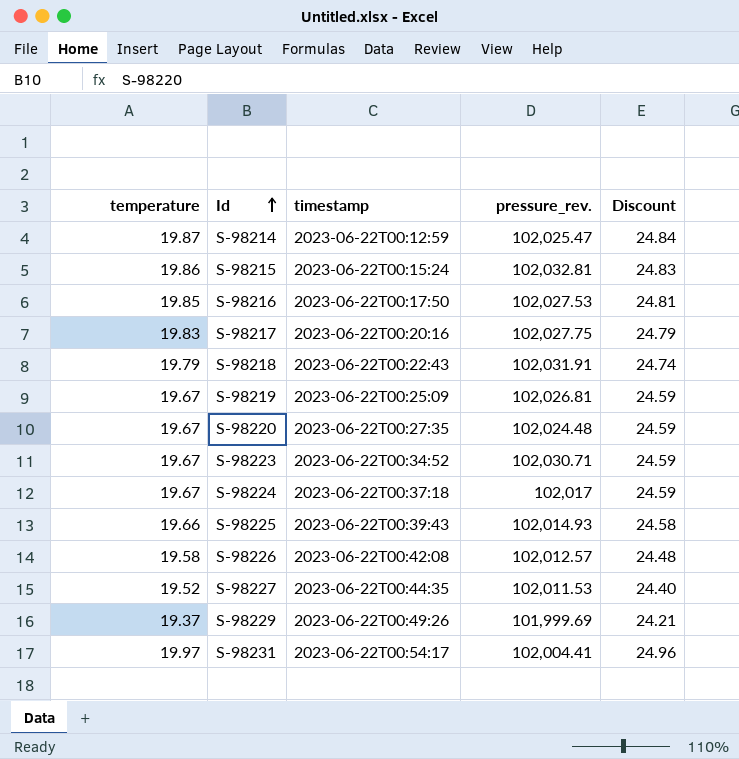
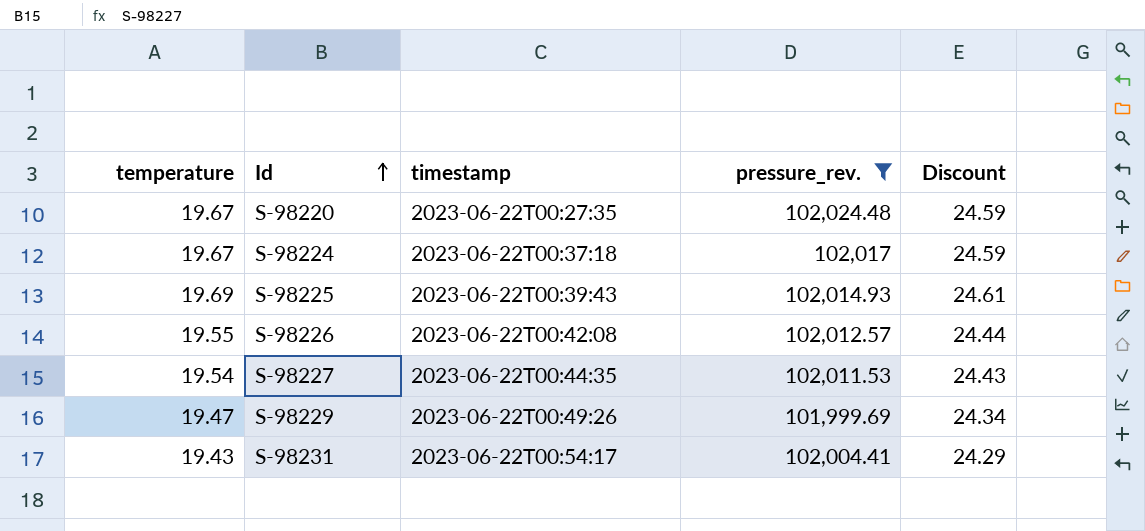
filter: none -> pressure_rev. <= 102,024.48
S-98225 | temperature: 19.66 -> 19.69
S-98225 | Discount: 24.58 -> 24.61
S-98226 | temperature: 19.58 -> 19.55
S-98226 | Discount: 24.48 -> 24.44
S-98227 | temperature: 19.52 -> 19.54
S-98227 | Discount: 24.40 -> 24.43
S-98229 | temperature: 19.37 -> 19.47
S-98229 | Discount: 24.21 -> 24.34
S-98231 | temperature: 19.97 -> 19.43
S-98231 | Discount: 24.96 -> 24.29

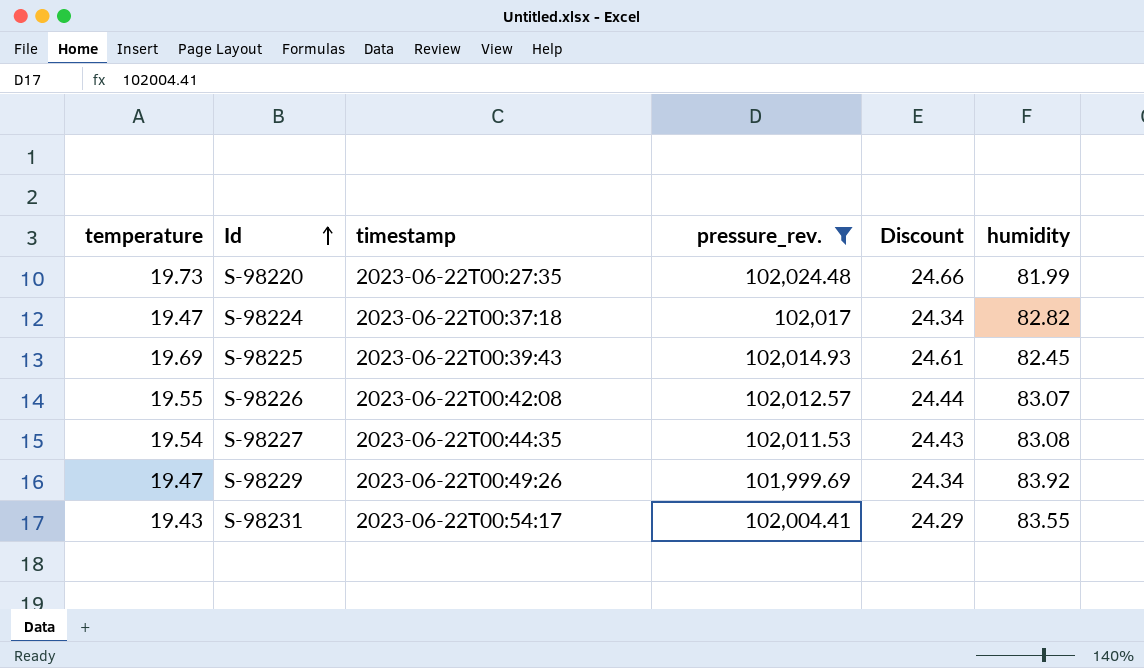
column humidity | position: none -> 6
S-98220 | temperature: 19.67 -> 19.73
S-98220 | Discount: 24.59 -> 24.66
S-98224 | temperature: 19.67 -> 19.47
S-98224 | Discount: 24.59 -> 24.34

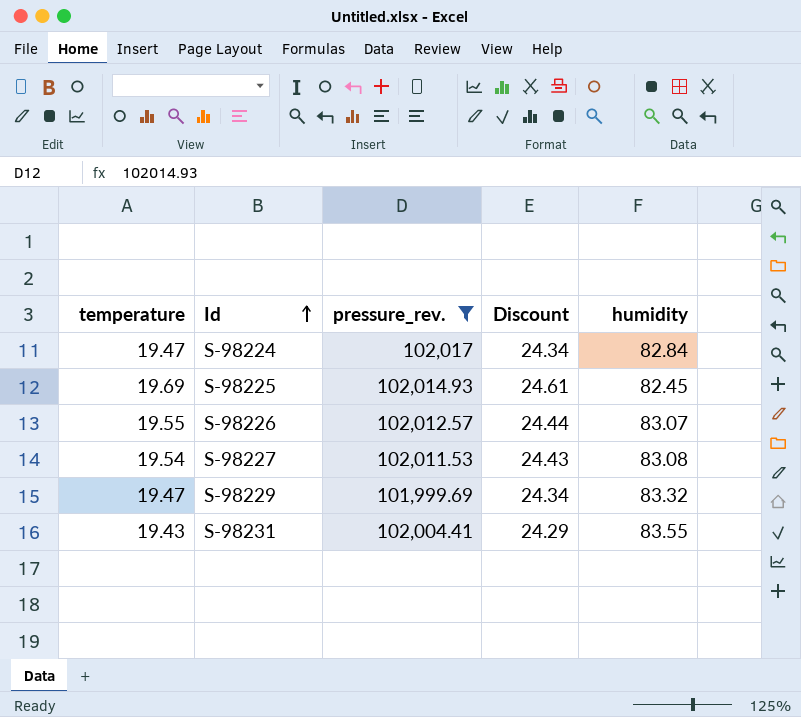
column timestamp | position: 3 -> none
row S-98220: 19.73 | 2023-06-22T00:27:35 | 102,024.48 | 24.66 | 81.99 -> none
S-98224 | humidity: 82.82 -> 82.84
S-98229 | humidity: 83.92 -> 83.32

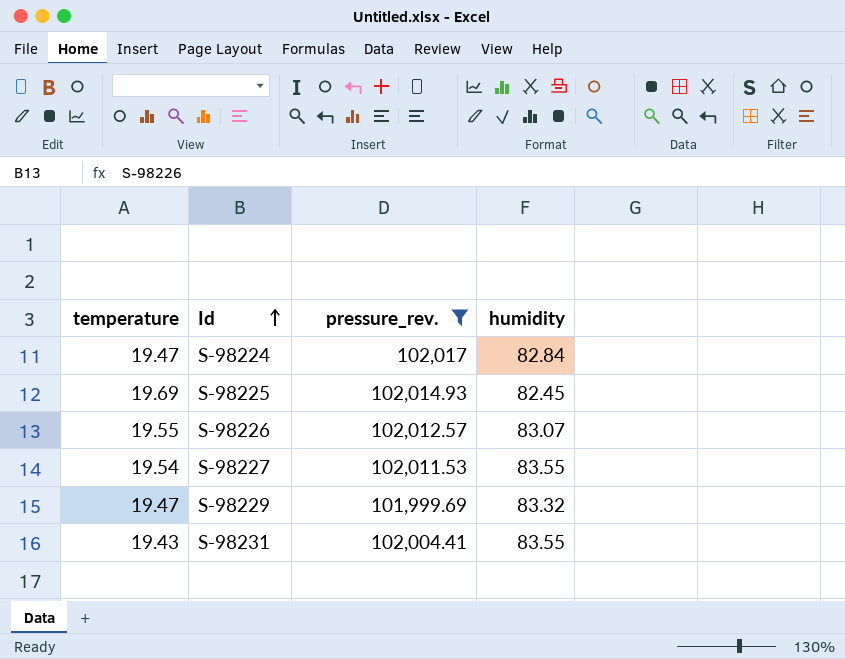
column Discount | formula: [temperature] * 1.25 -> none
S-98227 | humidity: 83.08 -> 83.55

